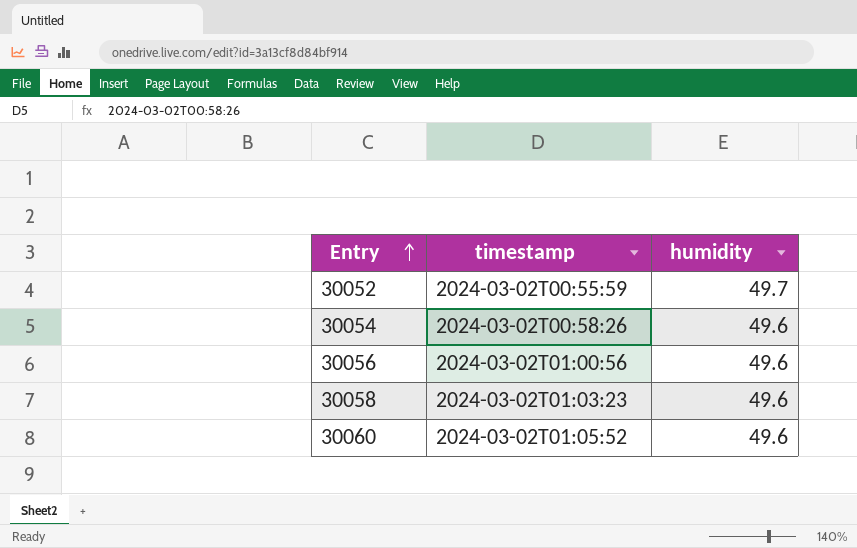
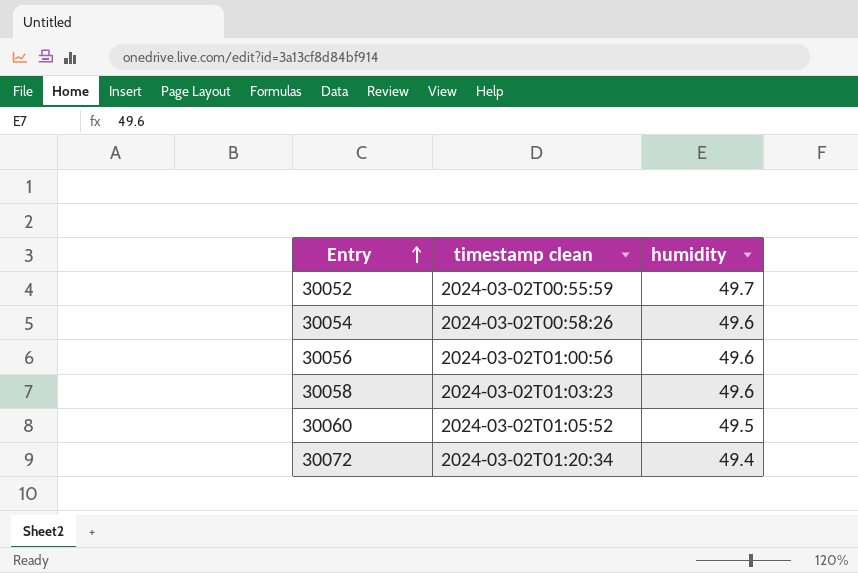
column name: timestamp -> timestamp clean
30060 | humidity: 49.6 -> 49.5
row 30072: none -> 2024-03-02T01:20:34 | 49.4

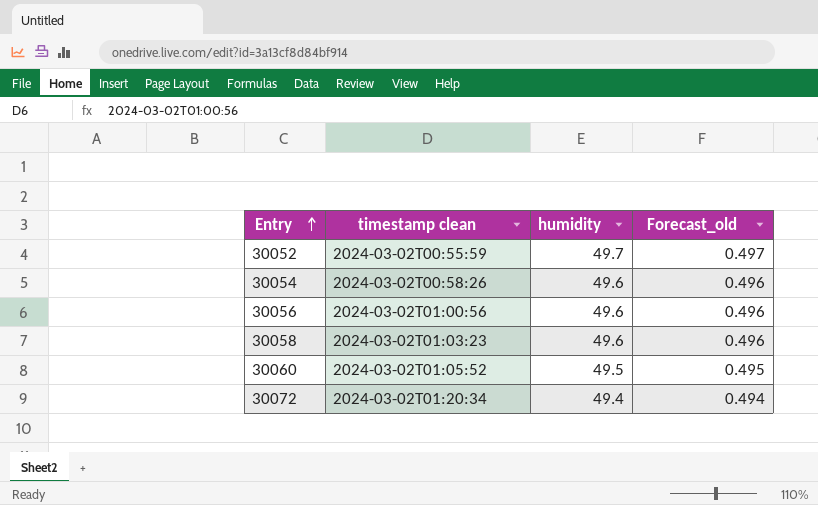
column Forecast_old | formula: none -> [humidity] * 0.01

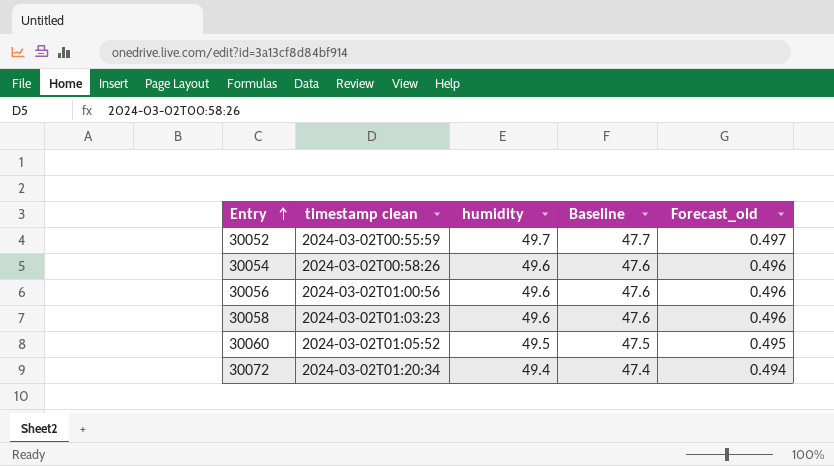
column Baseline | formula: none -> [humidity] - 2

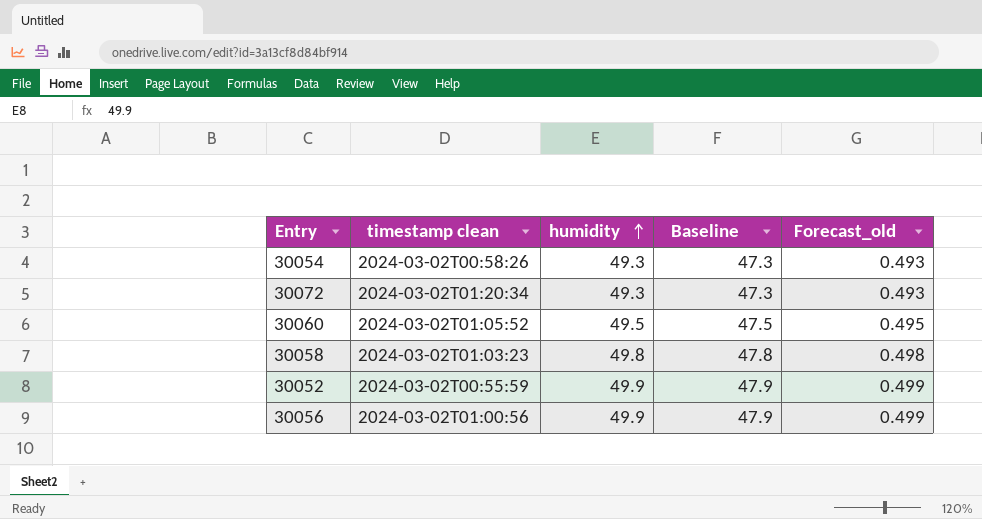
row order: Entry ascending -> humidity ascending
30054 | humidity: 49.6 -> 49.3
30054 | Baseline: 47.6 -> 47.3
30054 | Forecast_old: 0.496 -> 0.493
30072 | humidity: 49.4 -> 49.3
30072 | Baseline: 47.4 -> 47.3
30072 | Forecast_old: 0.494 -> 0.493
30058 | humidity: 49.6 -> 49.8
30058 | Baseline: 47.6 -> 47.8
30058 | Forecast_old: 0.496 -> 0.498
30052 | humidity: 49.7 -> 49.9
30052 | Baseline: 47.7 -> 47.9
30052 | Forecast_old: 0.497 -> 0.499
30056 | humidity: 49.6 -> 49.9
30056 | Baseline: 47.6 -> 47.9
30056 | Forecast_old: 0.496 -> 0.499

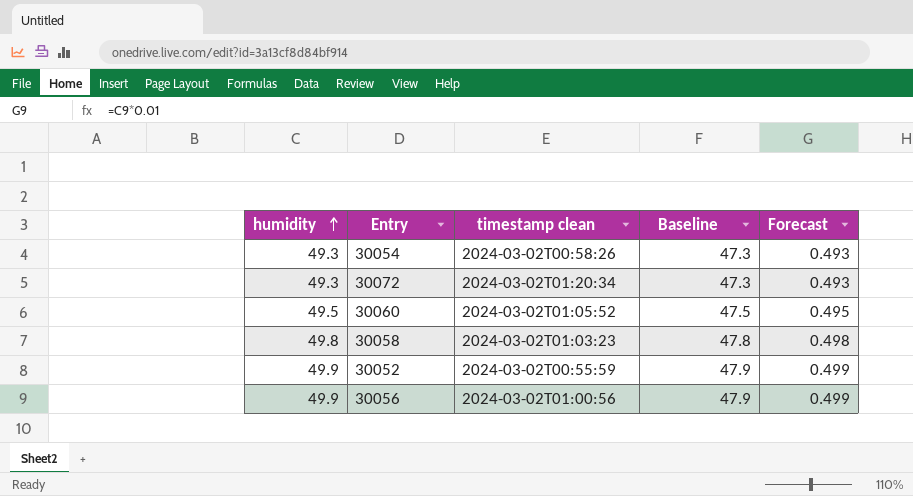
column humidity | position: 3 -> 1
column name: Forecast_old -> Forecast

